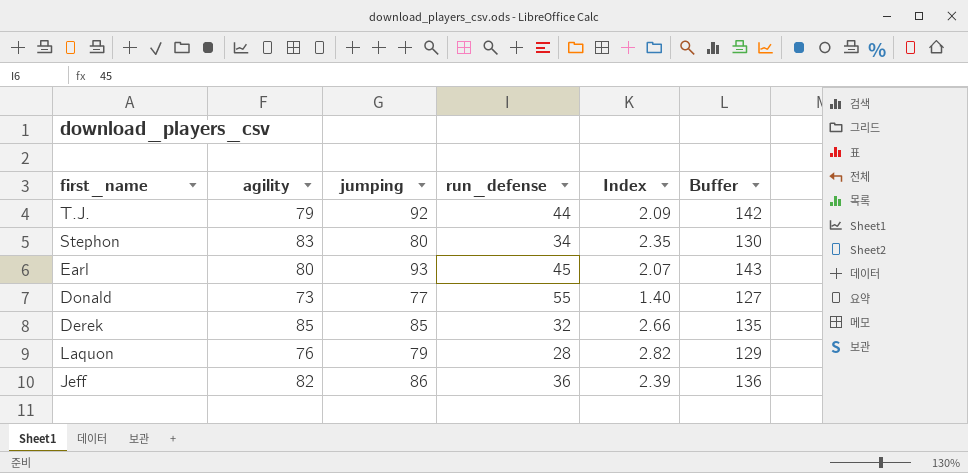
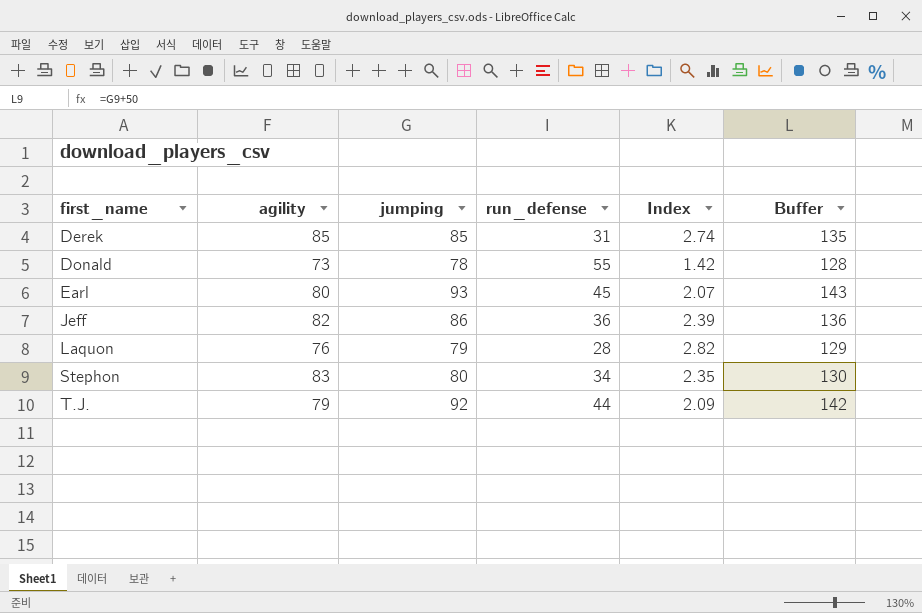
row order: none -> first_name ascending
Derek | run_defense: 32 -> 31
Derek | Index: 2.66 -> 2.74
Donald | jumping: 77 -> 78
Donald | Index: 1.40 -> 1.42
Donald | Buffer: 127 -> 128

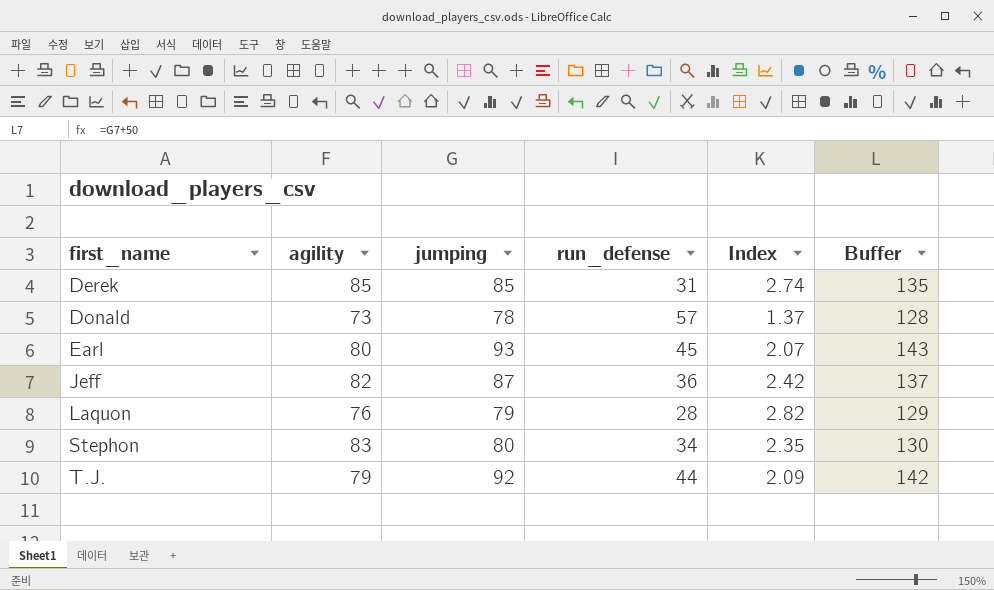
Donald | run_defense: 55 -> 57
Donald | Index: 1.42 -> 1.37
Jeff | jumping: 86 -> 87
Jeff | Index: 2.39 -> 2.42
Jeff | Buffer: 136 -> 137

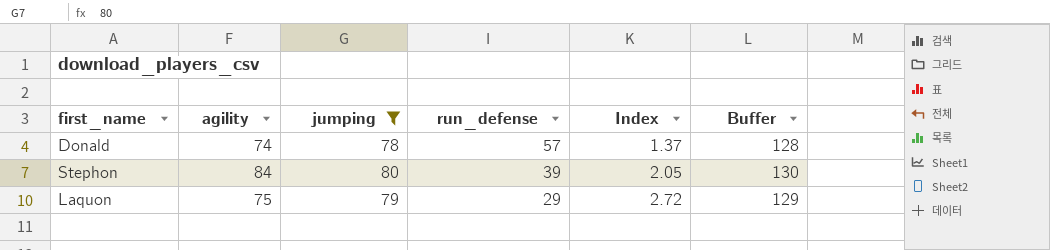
filter: none -> jumping <= 80
row order: first_name ascending -> run_defense descending
Donald | agility: 73 -> 74
Stephon | agility: 83 -> 84
Stephon | run_defense: 34 -> 39
Stephon | Index: 2.35 -> 2.05
Laquon | agility: 76 -> 75
Laquon | run_defense: 28 -> 29
Laquon | Index: 2.82 -> 2.72

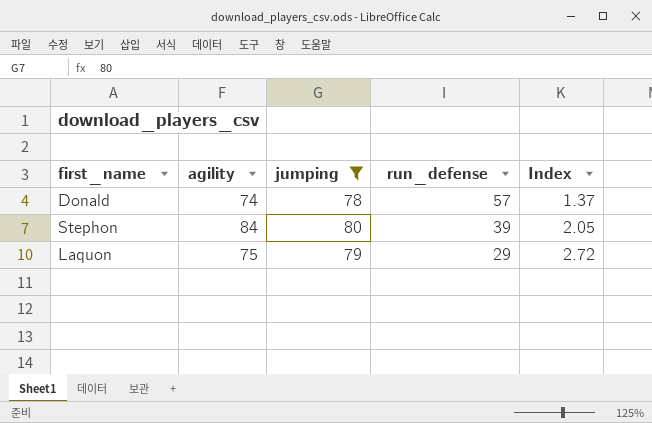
column Buffer | formula: [jumping] + 50 -> none

